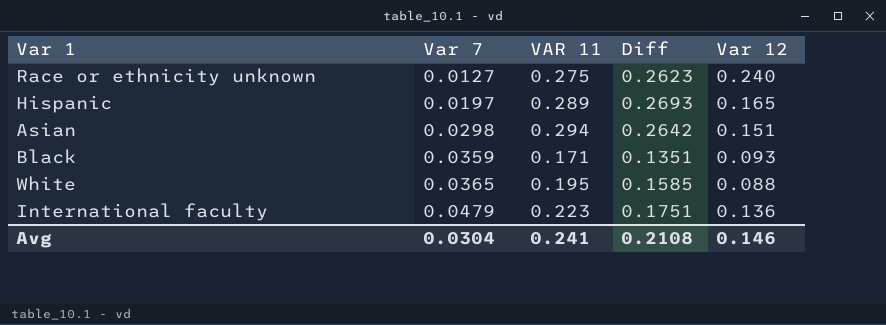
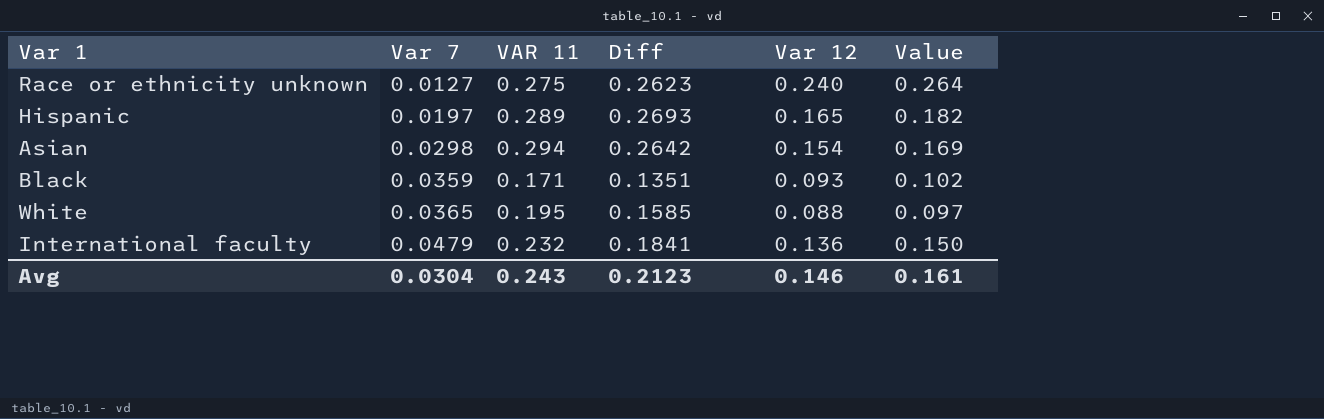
column Value | formula: none -> [Var 12] * 1.1
Asian | Var 12: 0.151 -> 0.154
International faculty | VAR 11: 0.223 -> 0.232
International faculty | Diff: 0.1751 -> 0.1841
Avg | VAR 11: 0.241 -> 0.243
Avg | Diff: 0.2108 -> 0.2123

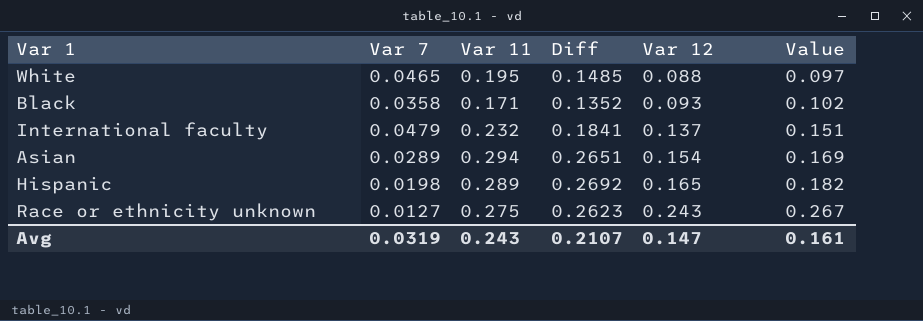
row order: Var 7 ascending -> Var 12 ascending
column name: VAR 11 -> Var 11
White | Var 7: 0.0365 -> 0.0465
White | Diff: 0.1585 -> 0.1485
Black | Var 7: 0.0359 -> 0.0358
Black | Diff: 0.1351 -> 0.1352
International faculty | Var 12: 0.136 -> 0.137
International faculty | Value: 0.150 -> 0.151
Asian | Var 7: 0.0298 -> 0.0289
Asian | Diff: 0.2642 -> 0.2651
Hispanic | Var 7: 0.0197 -> 0.0198
Hispanic | Diff: 0.2693 -> 0.2692
Race or ethnicity unknown | Var 12: 0.240 -> 0.243
Race or ethnicity unknown | Value: 0.264 -> 0.267
Avg | Var 7: 0.0304 -> 0.0319
Avg | Diff: 0.2123 -> 0.2107
Avg | Var 12: 0.146 -> 0.147

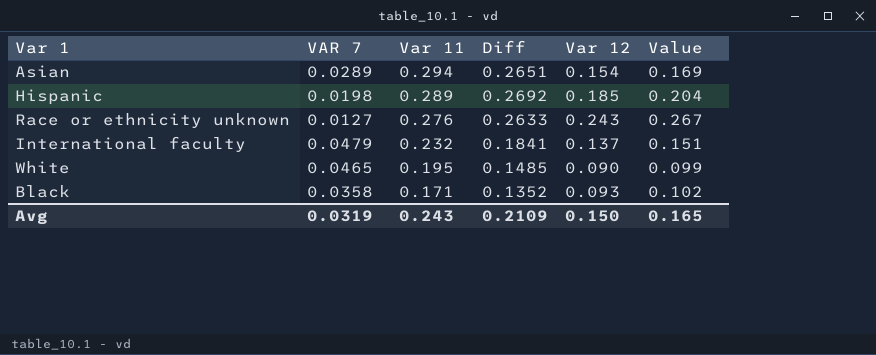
row order: Var 12 ascending -> Var 11 descending
column name: Var 7 -> VAR 7
Hispanic | Var 12: 0.165 -> 0.185
Hispanic | Value: 0.182 -> 0.204
Race or ethnicity unknown | Var 11: 0.275 -> 0.276
Race or ethnicity unknown | Diff: 0.2623 -> 0.2633
White | Var 12: 0.088 -> 0.090
White | Value: 0.097 -> 0.099
Avg | Diff: 0.2107 -> 0.2109
Avg | Var 12: 0.147 -> 0.150
Avg | Value: 0.161 -> 0.165

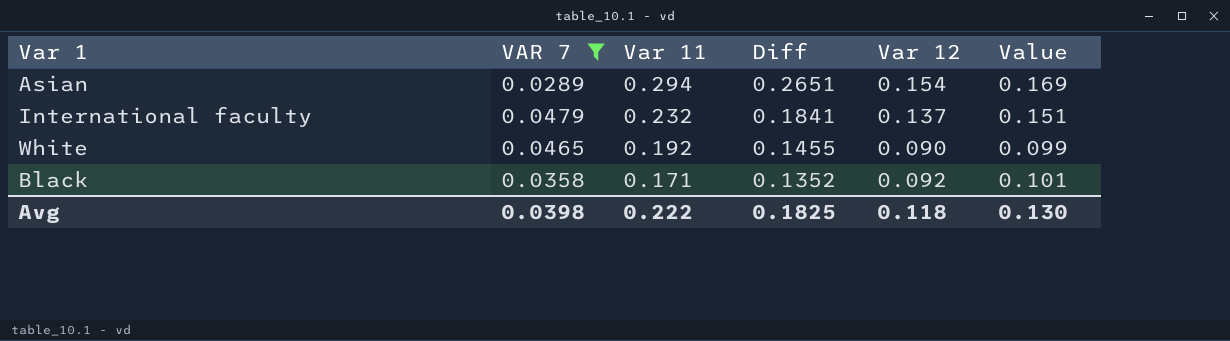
filter: none -> VAR 7 >= 0.0289
White | Var 11: 0.195 -> 0.192
White | Diff: 0.1485 -> 0.1455
Black | Var 12: 0.093 -> 0.092
Black | Value: 0.102 -> 0.101
Avg | VAR 7: 0.0319 -> 0.0398
Avg | Var 11: 0.243 -> 0.222
Avg | Diff: 0.2109 -> 0.1825
Avg | Var 12: 0.150 -> 0.118
Avg | Value: 0.165 -> 0.130

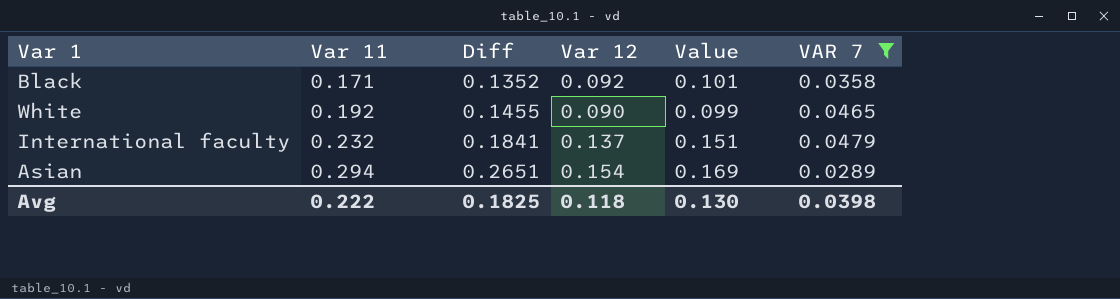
row order: Var 11 descending -> Var 11 ascending
column VAR 7 | position: 2 -> 6

